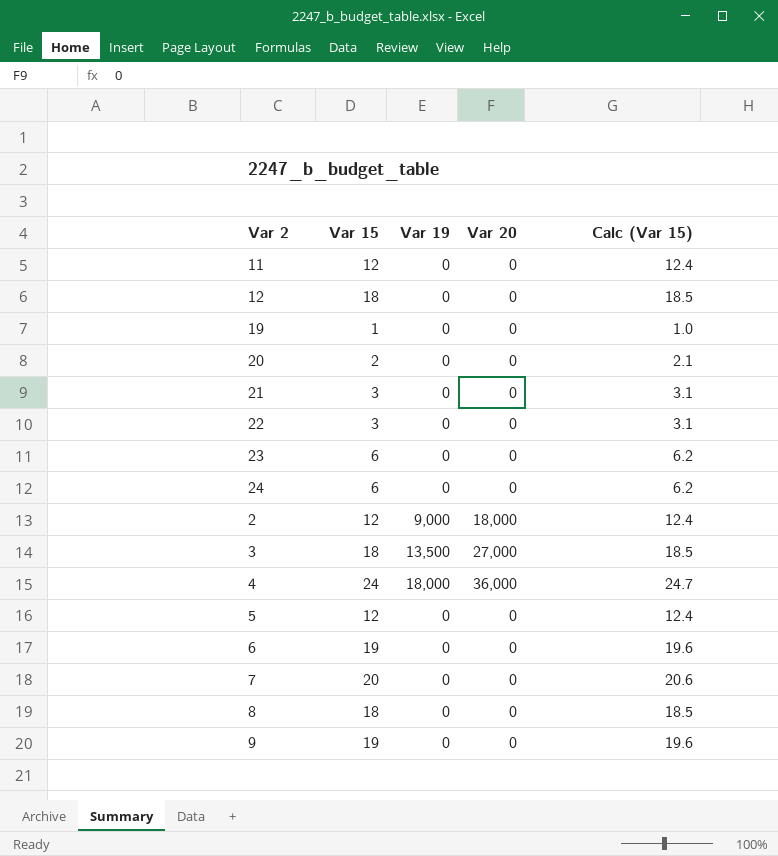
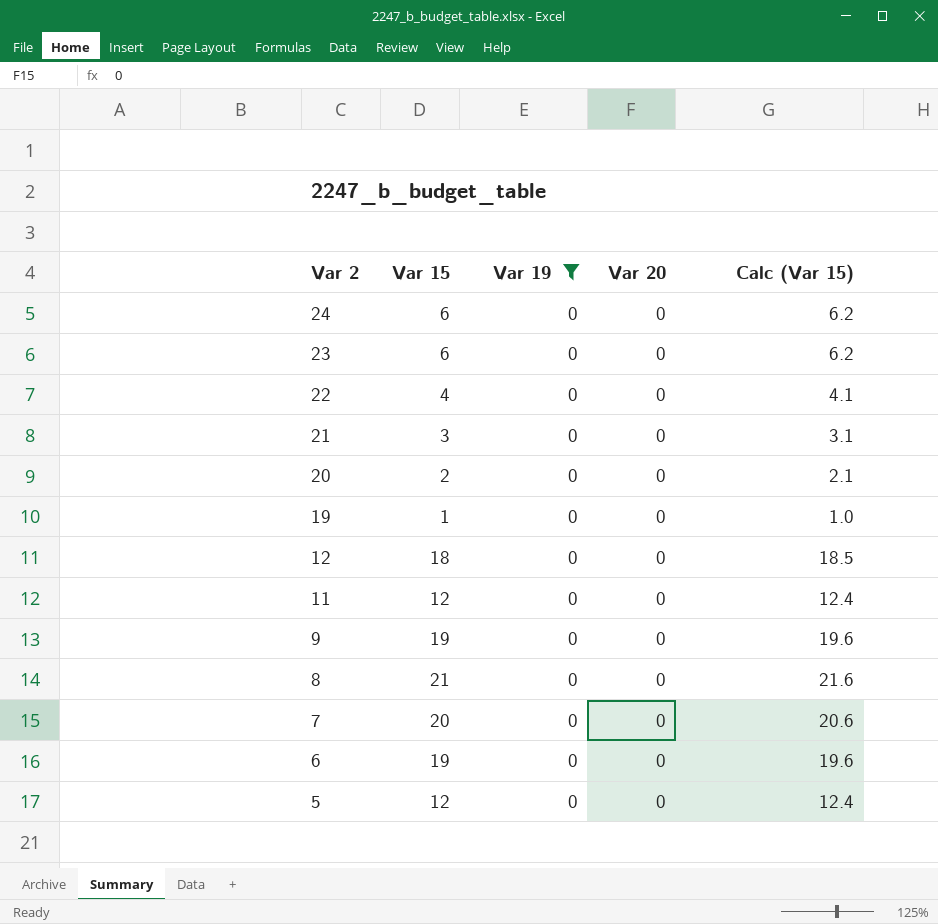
filter: none -> Var 19 = 0
row order: none -> Var 2 descending
22 | Var 15: 3 -> 4
22 | Calc (Var 15): 3.1 -> 4.1
8 | Var 15: 18 -> 21
8 | Calc (Var 15): 18.5 -> 21.6

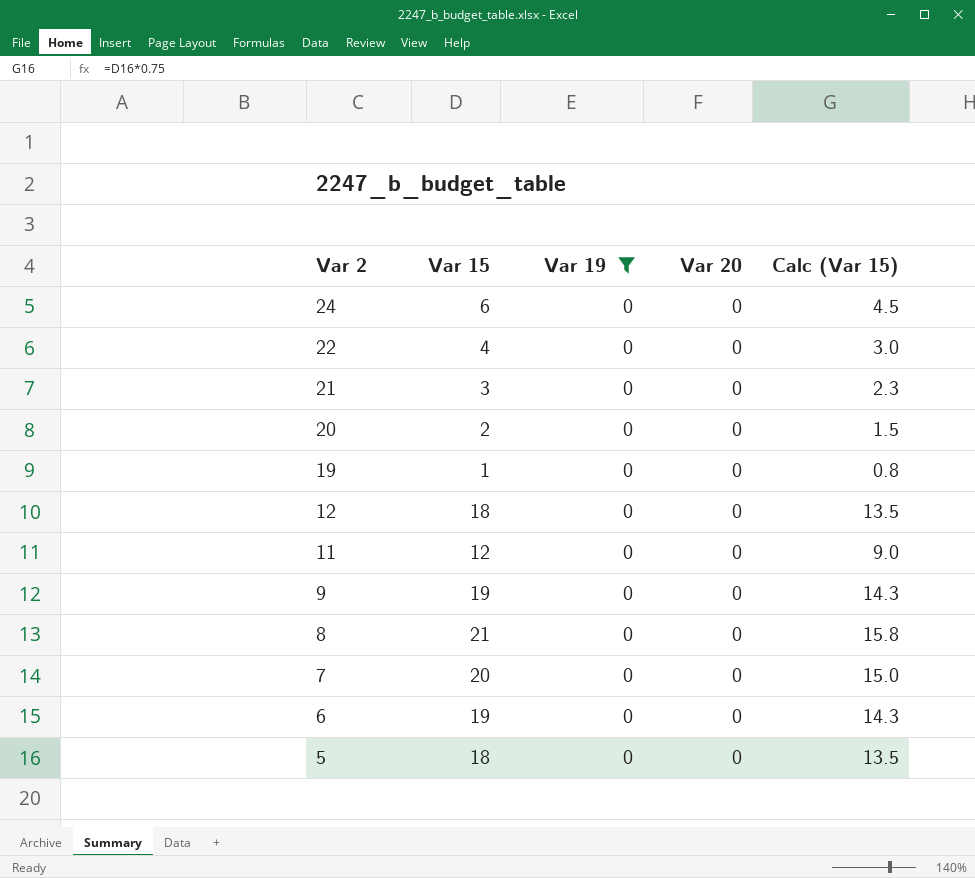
column Calc (Var 15) | formula: [Var 15] * 1.03 -> [Var 15] * 0.75
row 23: 6 | 0 | 0 | 6.2 -> none
5 | Var 15: 12 -> 18

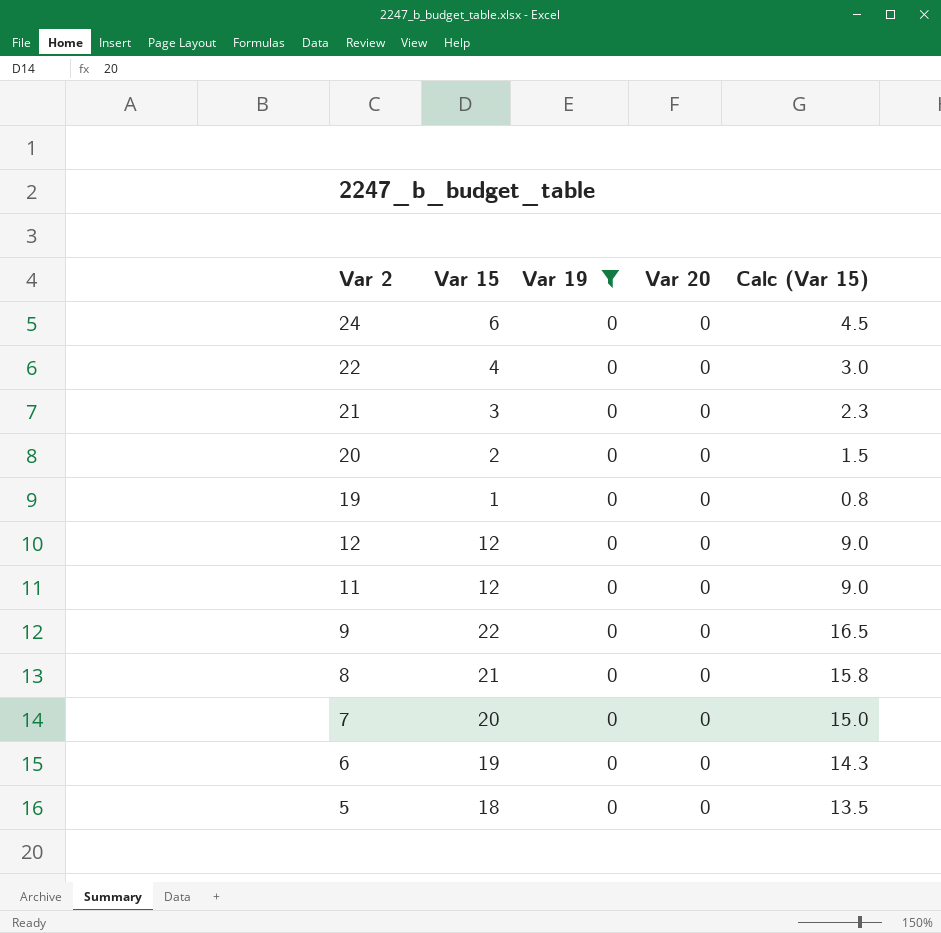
12 | Var 15: 18 -> 12
12 | Calc (Var 15): 13.5 -> 9.0
9 | Var 15: 19 -> 22
9 | Calc (Var 15): 14.3 -> 16.5

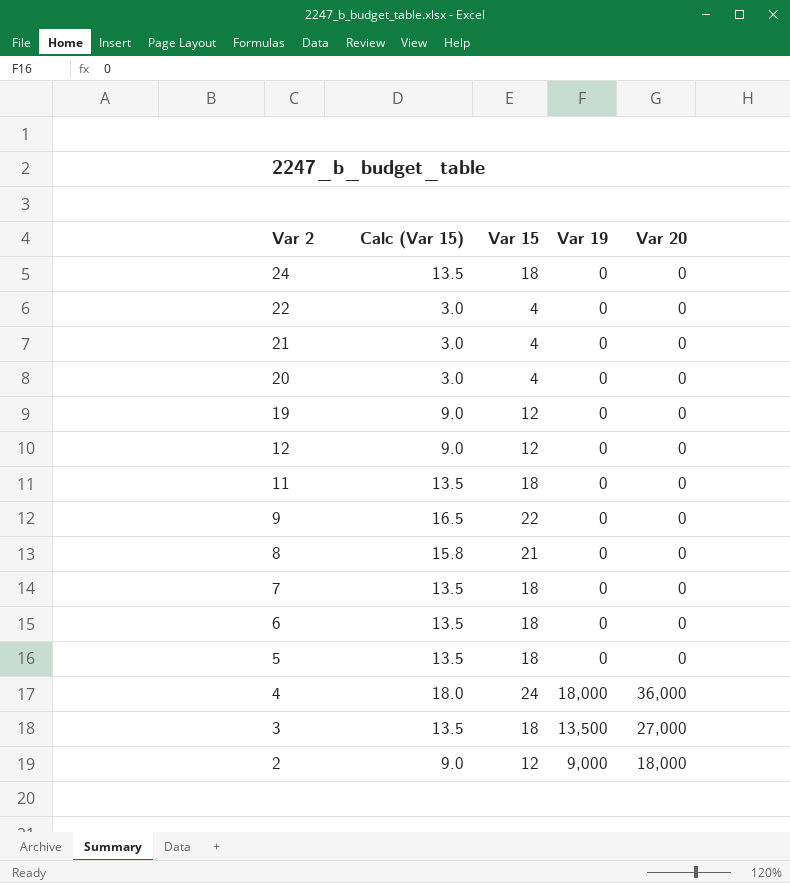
filter: Var 19 = 0 -> none
column Calc (Var 15) | position: 5 -> 2
24 | Calc (Var 15): 4.5 -> 13.5
24 | Var 15: 6 -> 18
21 | Calc (Var 15): 2.3 -> 3.0
21 | Var 15: 3 -> 4
20 | Calc (Var 15): 1.5 -> 3.0
20 | Var 15: 2 -> 4
19 | Calc (Var 15): 0.8 -> 9.0
19 | Var 15: 1 -> 12
11 | Calc (Var 15): 9.0 -> 13.5
11 | Var 15: 12 -> 18
7 | Calc (Var 15): 15.0 -> 13.5
7 | Var 15: 20 -> 18
6 | Calc (Var 15): 14.3 -> 13.5
6 | Var 15: 19 -> 18

